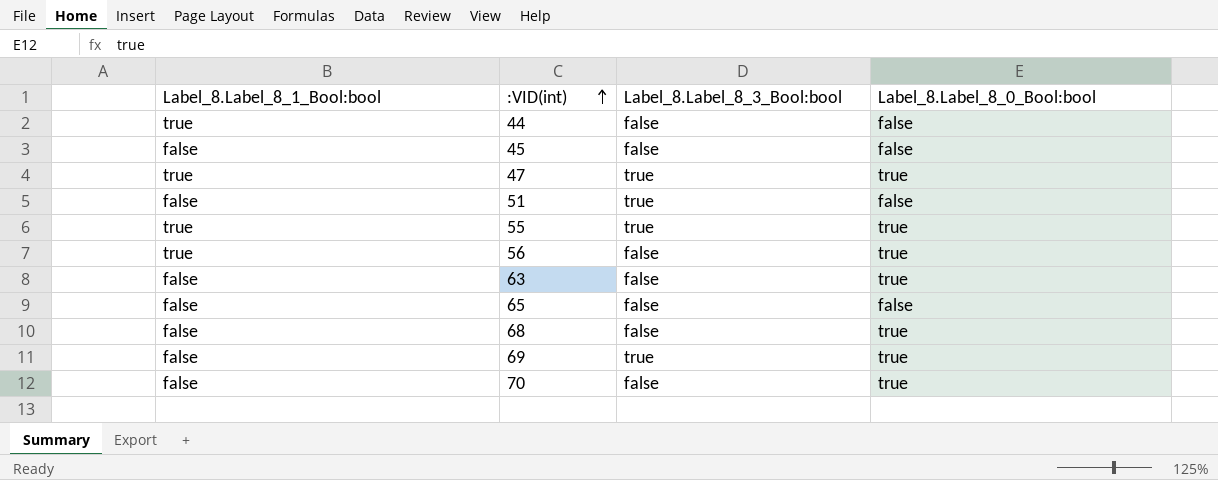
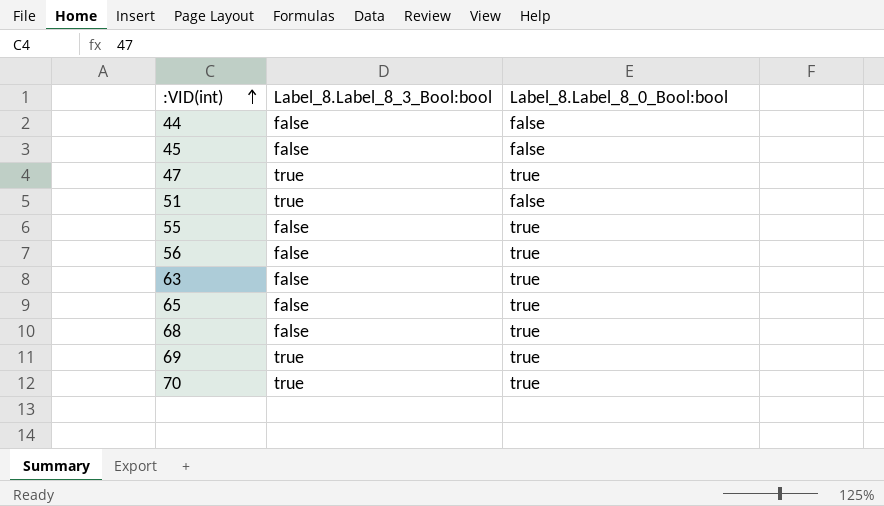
column Label_8.Label_8_1_Bool:bool | position: 1 -> none
55 | Label_8.Label_8_3_Bool:bool: true -> false
65 | Label_8.Label_8_0_Bool:bool: false -> true
70 | Label_8.Label_8_3_Bool:bool: false -> true

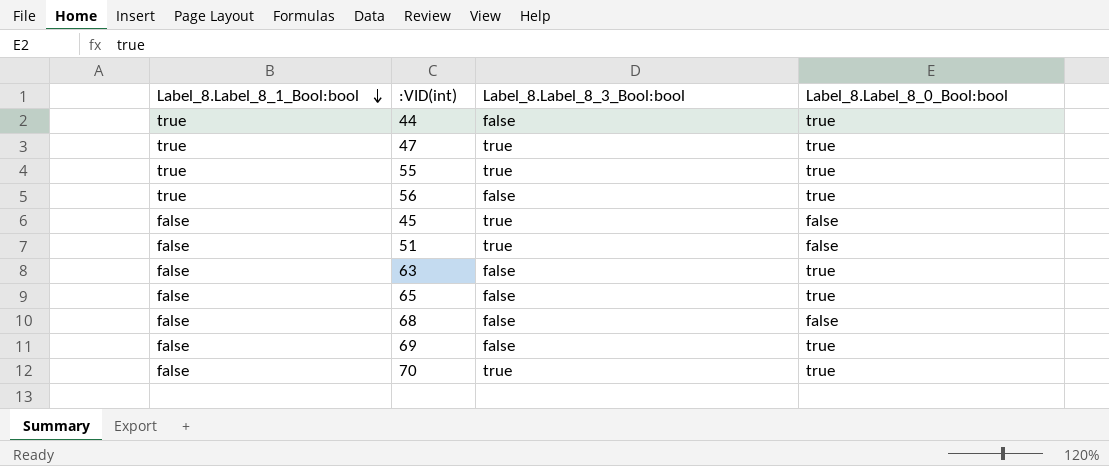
row order: :VID(int) ascending -> Label_8.Label_8_1_Bool:bool descending
column Label_8.Label_8_1_Bool:bool | position: none -> 1
44 | Label_8.Label_8_0_Bool:bool: false -> true
55 | Label_8.Label_8_3_Bool:bool: false -> true
45 | Label_8.Label_8_3_Bool:bool: false -> true
68 | Label_8.Label_8_0_Bool:bool: true -> false
69 | Label_8.Label_8_3_Bool:bool: true -> false

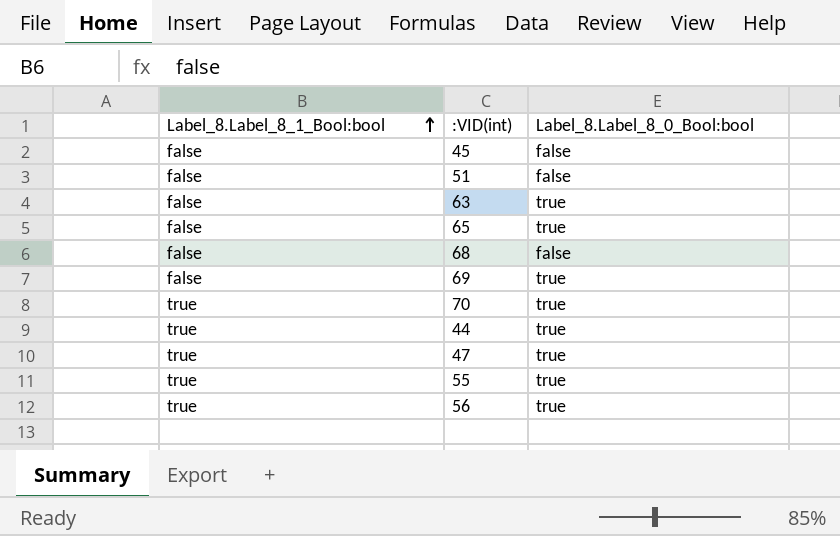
row order: Label_8.Label_8_1_Bool:bool descending -> Label_8.Label_8_1_Bool:bool ascending
column Label_8.Label_8_3_Bool:bool | position: 3 -> none
70 | Label_8.Label_8_1_Bool:bool: false -> true

